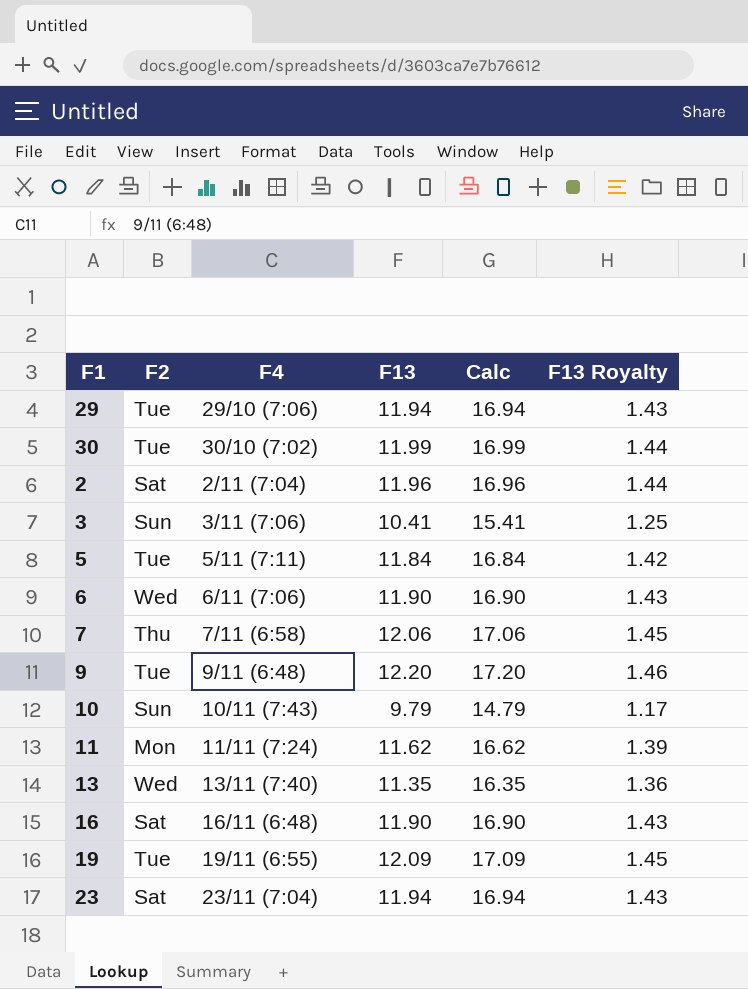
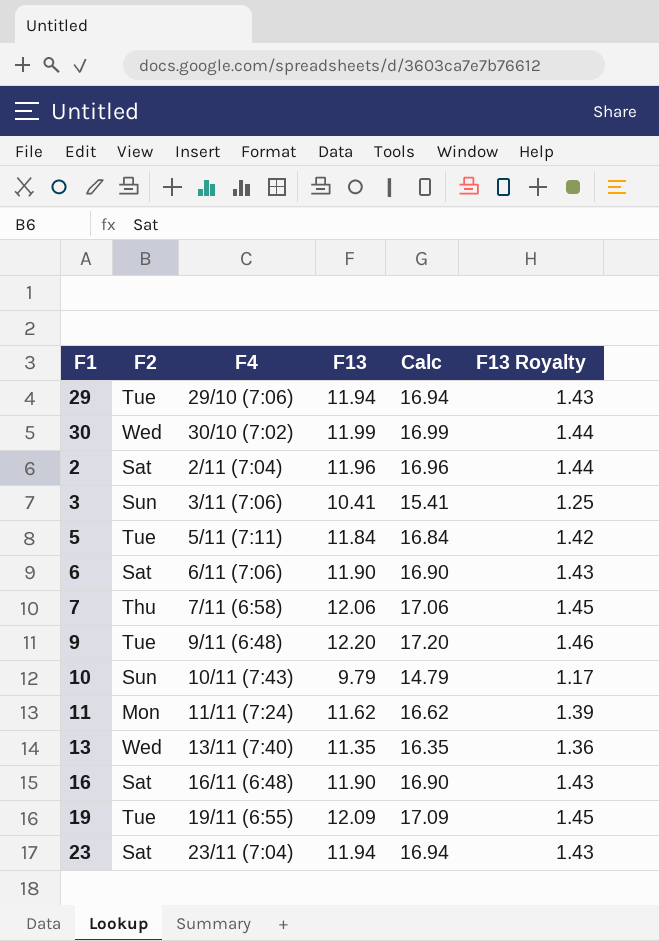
30 | F2: Tue -> Wed
6 | F2: Wed -> Sat

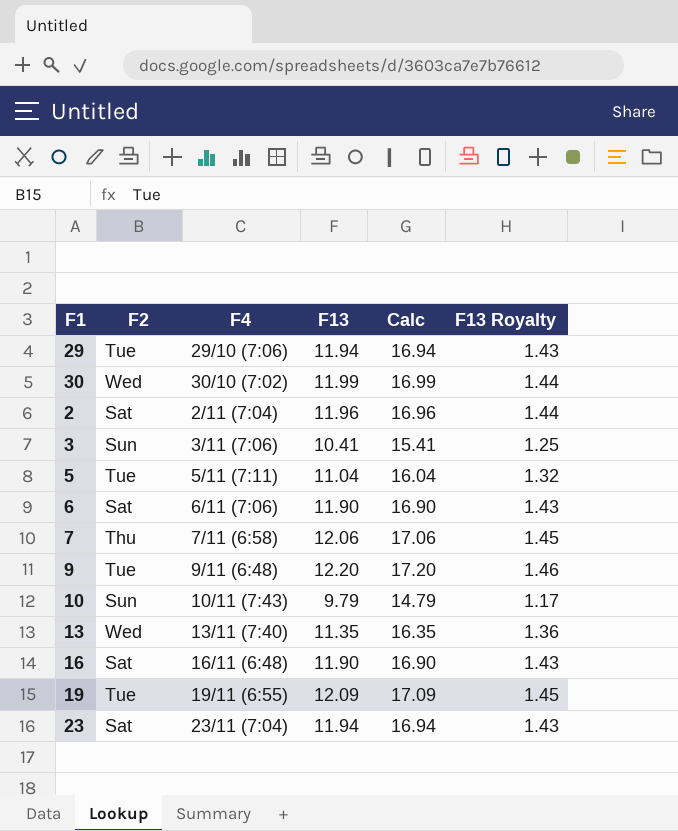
row 11: Mon | 11/11 (7:24) | 11.62 | 16.62 | 1.39 -> none
5 | F13: 11.84 -> 11.04
5 | Calc: 16.84 -> 16.04
5 | F13 Royalty: 1.42 -> 1.32

